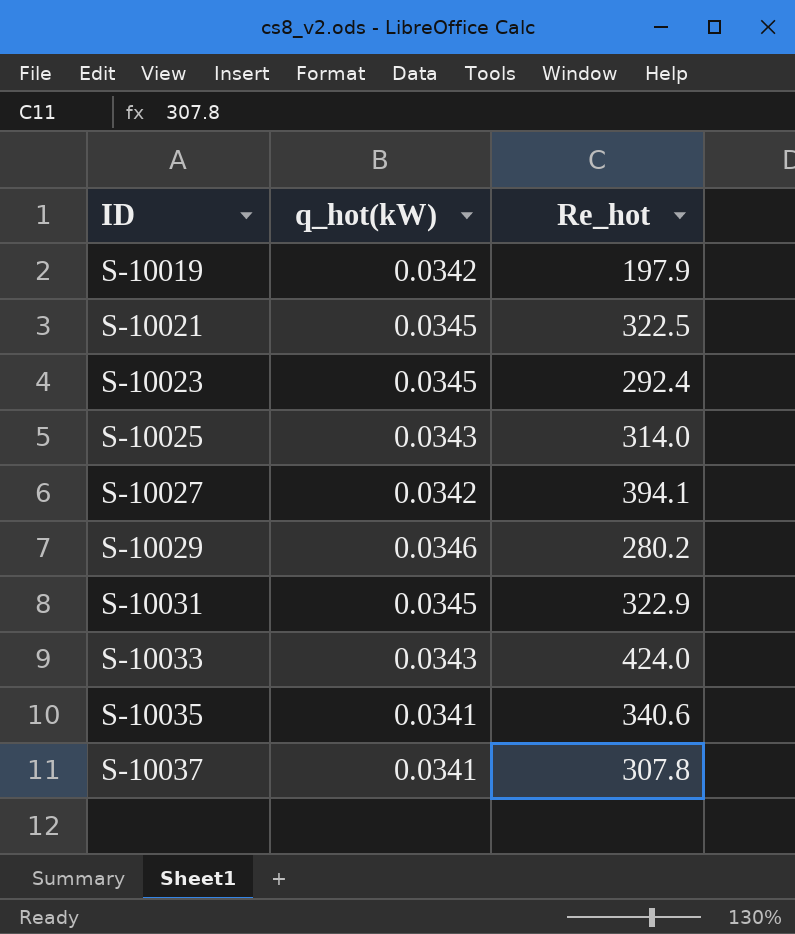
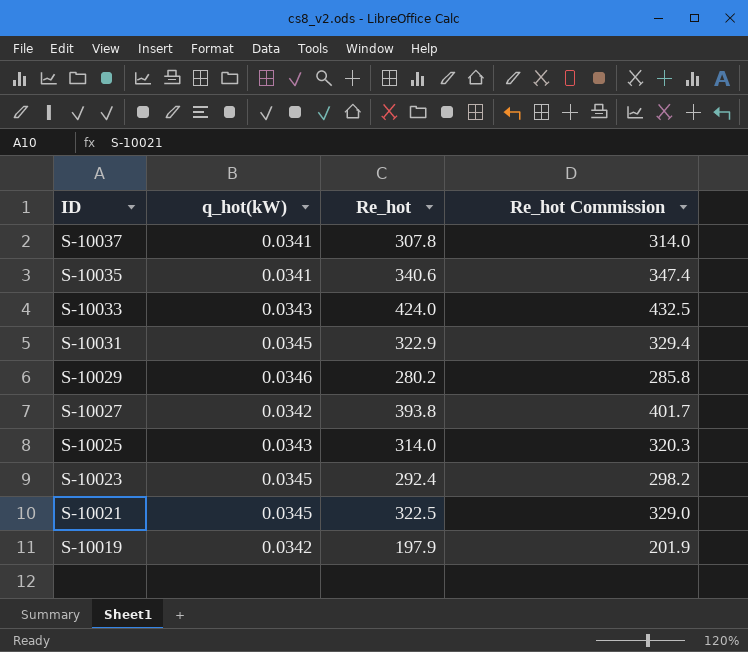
row order: ID ascending -> ID descending
column Re_hot Commission | formula: none -> [Re_hot] * 1.02
S-10027 | Re_hot: 394.1 -> 393.8

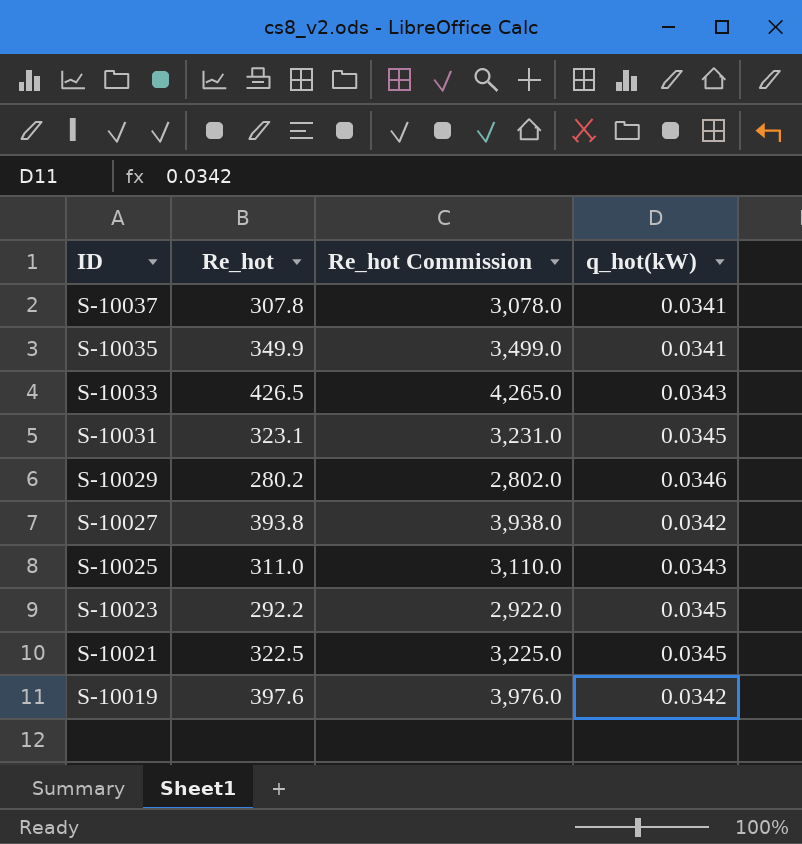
column Re_hot Commission | formula: [Re_hot] * 1.02 -> [Re_hot] * 10
column q_hot(kW) | position: 2 -> 4
S-10035 | Re_hot: 340.6 -> 349.9
S-10033 | Re_hot: 424.0 -> 426.5
S-10031 | Re_hot: 322.9 -> 323.1
S-10025 | Re_hot: 314.0 -> 311.0
S-10023 | Re_hot: 292.4 -> 292.2
S-10019 | Re_hot: 197.9 -> 397.6

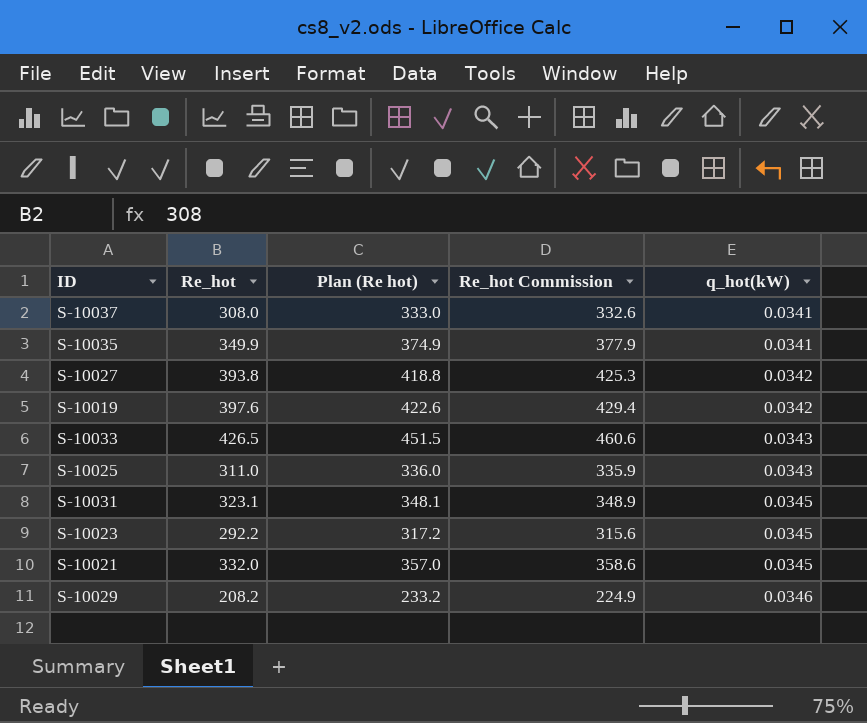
row order: ID descending -> q_hot(kW) ascending
column Plan (Re hot) | formula: none -> [Re_hot] + 25
column Re_hot Commission | formula: [Re_hot] * 10 -> [Re_hot] * 1.08
S-10037 | Re_hot: 307.8 -> 308.0
S-10021 | Re_hot: 322.5 -> 332.0
S-10029 | Re_hot: 280.2 -> 208.2

